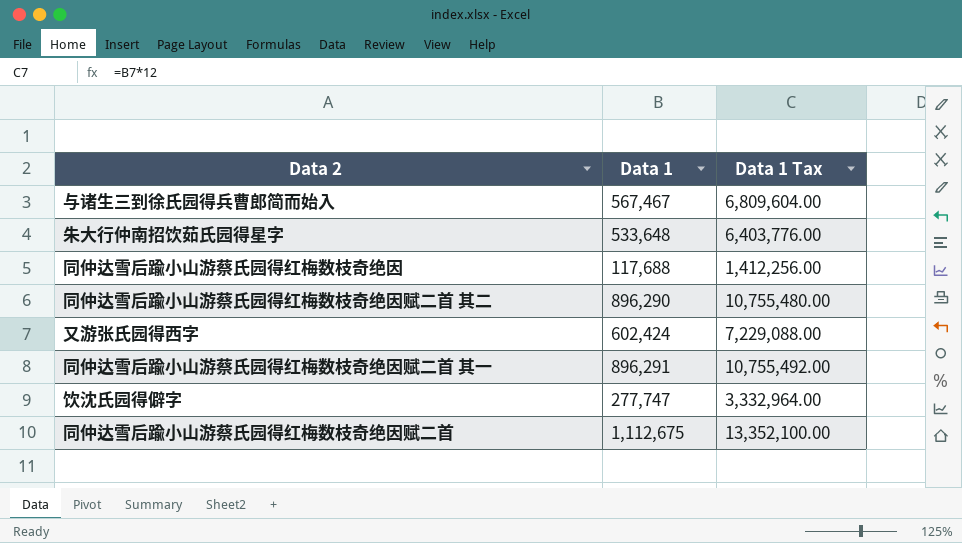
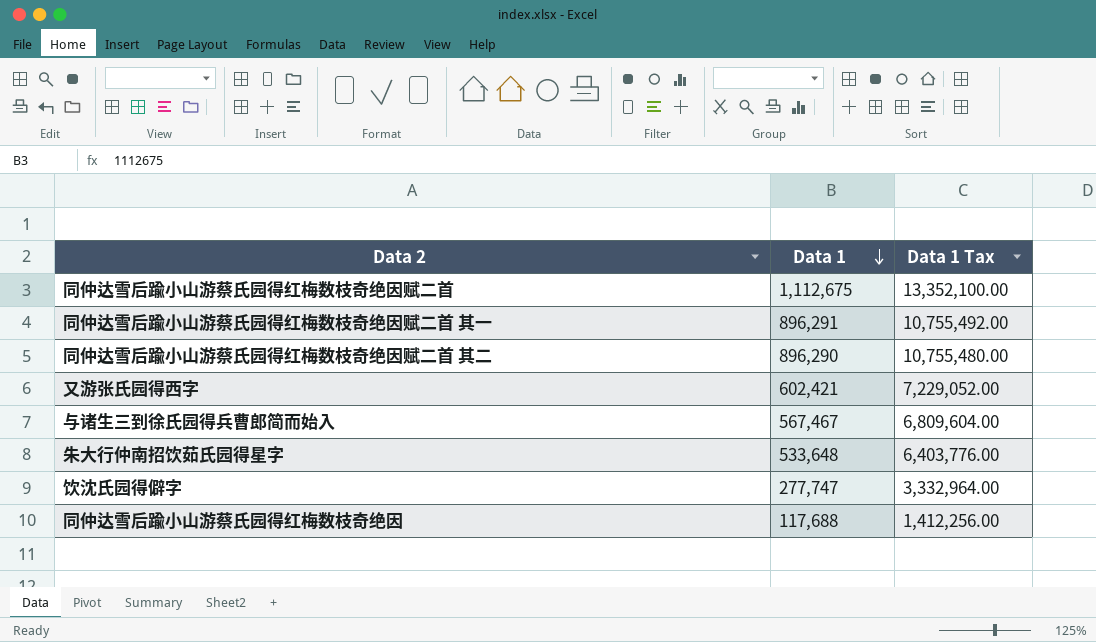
row order: none -> Data 1 descending
又游张氏园得西字 | Data 1: 602,424 -> 602,421
又游张氏园得西字 | Data 1 Tax: 7,229,088.00 -> 7,229,052.00

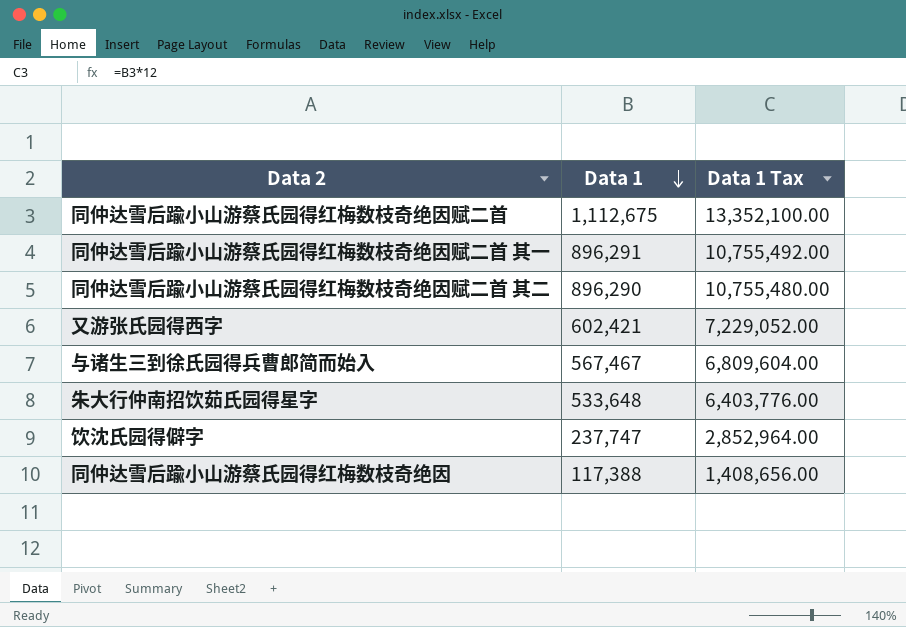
饮沈氏园得僻字 | Data 1: 277,747 -> 237,747
饮沈氏园得僻字 | Data 1 Tax: 3,332,964.00 -> 2,852,964.00
同仲达雪后踰小山游蔡氏园得红梅数枝奇绝因 | Data 1: 117,688 -> 117,388
同仲达雪后踰小山游蔡氏园得红梅数枝奇绝因 | Data 1 Tax: 1,412,256.00 -> 1,408,656.00

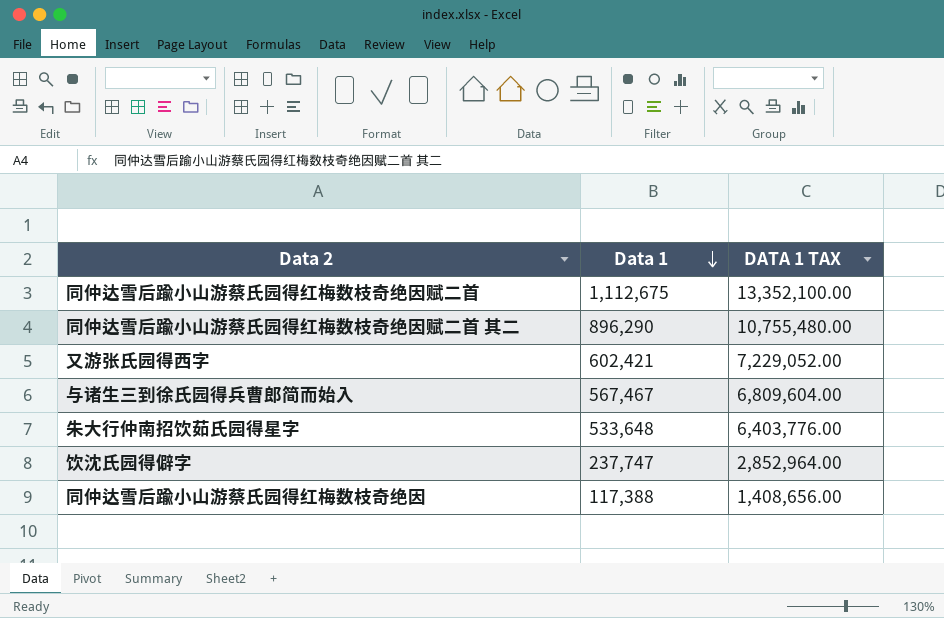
column name: Data 1 Tax -> DATA 1 TAX
row 同仲达雪后踰小山游蔡氏园得红梅数枝奇绝因赋二首 其一: 896,291 | 10,755,492.00 -> none

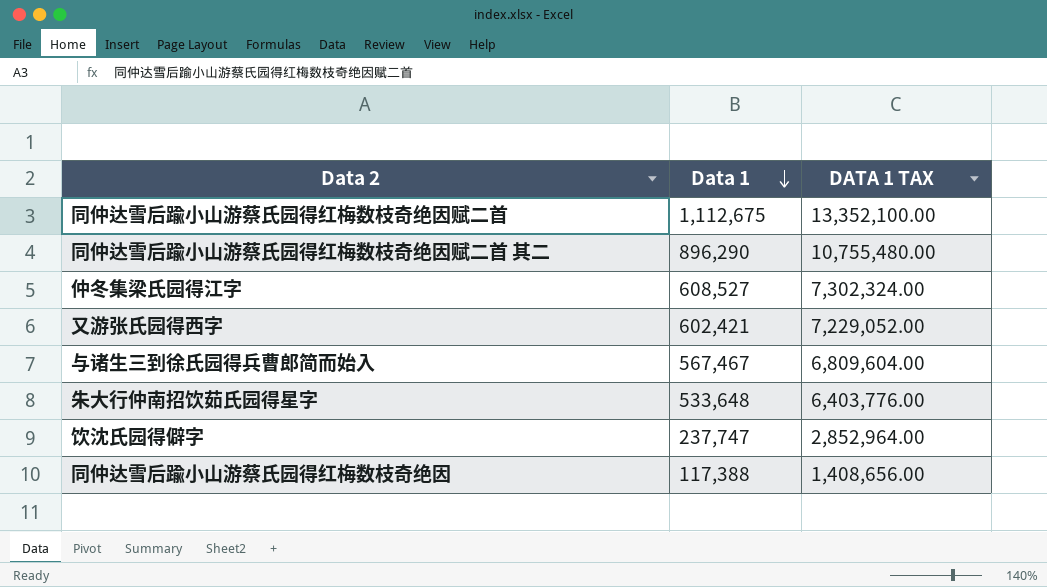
row 仲冬集梁氏园得江字: none -> 608,527 | 7,302,324.00

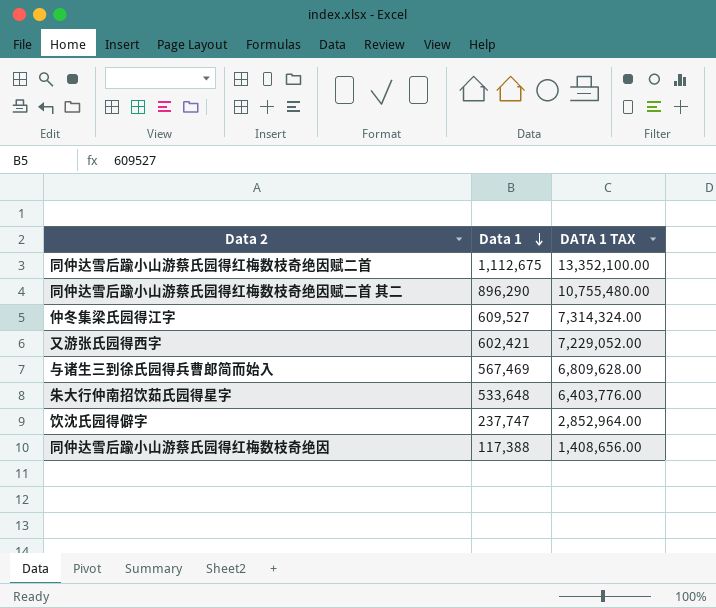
仲冬集梁氏园得江字 | Data 1: 608,527 -> 609,527
仲冬集梁氏园得江字 | DATA 1 TAX: 7,302,324.00 -> 7,314,324.00
与诸生三到徐氏园得兵曹郎简而始入 | Data 1: 567,467 -> 567,469
与诸生三到徐氏园得兵曹郎简而始入 | DATA 1 TAX: 6,809,604.00 -> 6,809,628.00

